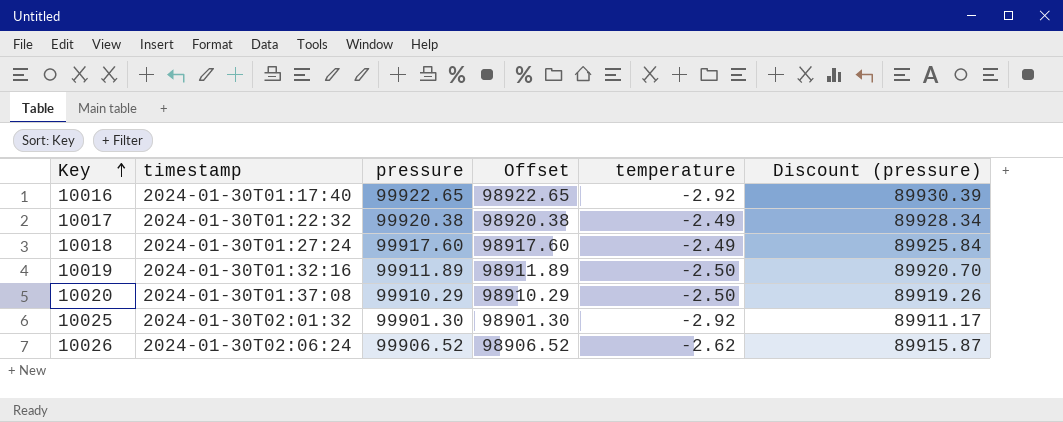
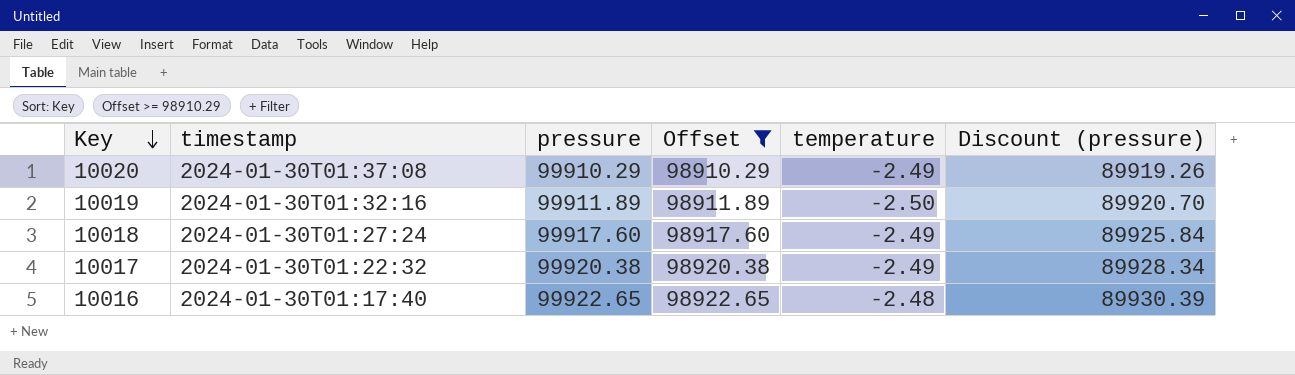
filter: none -> Offset >= 98910.29
row order: Key ascending -> Key descending
10020 | temperature: -2.50 -> -2.49
10016 | temperature: -2.92 -> -2.48

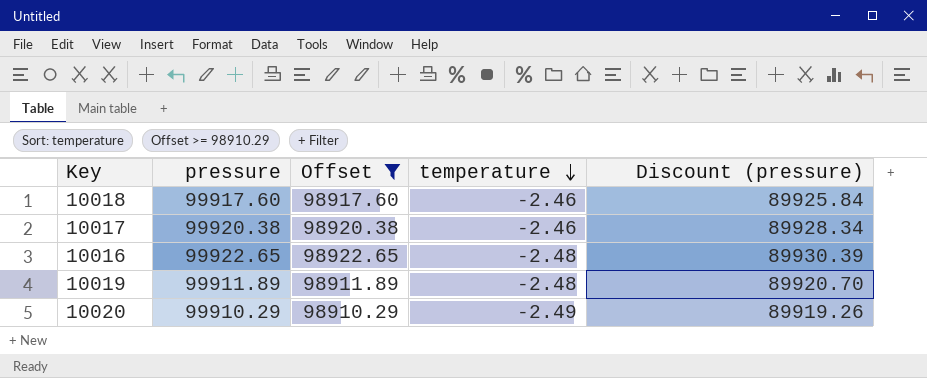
row order: Key descending -> temperature descending
column timestamp | position: 2 -> none
10018 | temperature: -2.49 -> -2.46
10017 | temperature: -2.49 -> -2.46
10019 | temperature: -2.50 -> -2.48

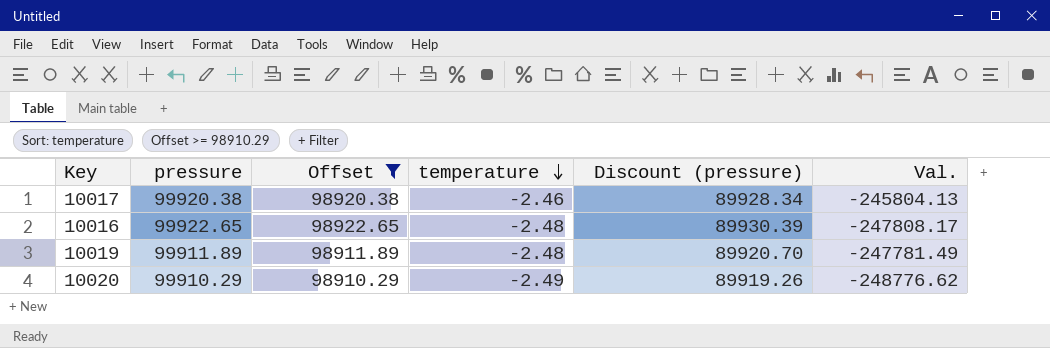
column Val. | formula: none -> [pressure] * [temperature]
row 10018: 99917.60 | 98917.60 | -2.46 | 89925.84 -> none

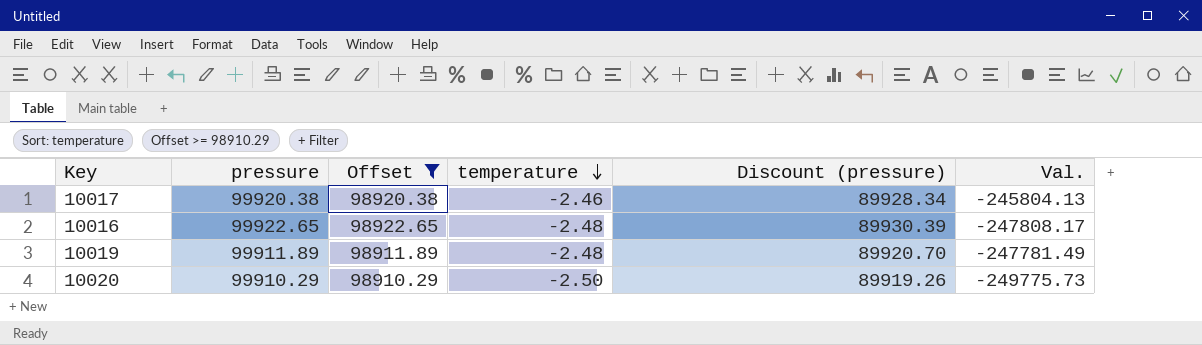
10020 | temperature: -2.49 -> -2.50
10020 | Val.: -248776.62 -> -249775.73

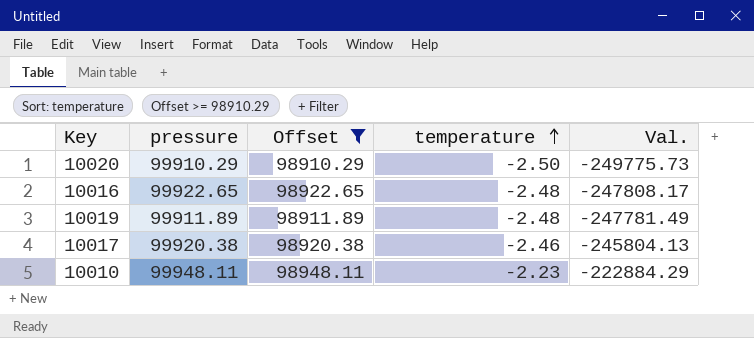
row order: temperature descending -> temperature ascending
column Discount (pressure) | formula: [pressure] * 0.9 -> none
row 10010: none -> 99948.11 | 98948.11 | -2.23 | -222884.29

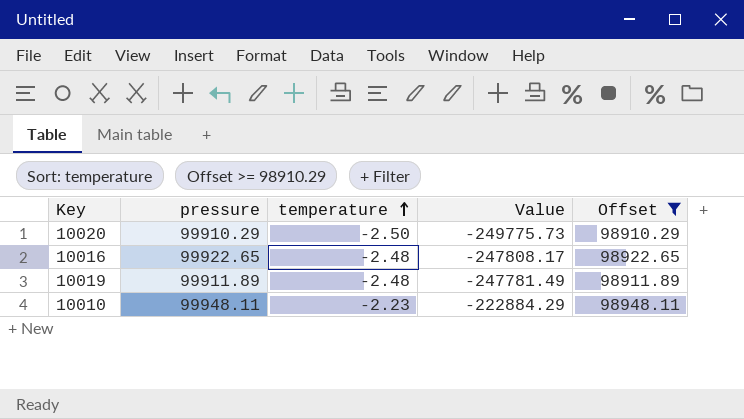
column name: Val. -> Value
column Offset | position: 3 -> 5
row 10017: 99920.38 | 98920.38 | -2.46 | -245804.13 -> none

